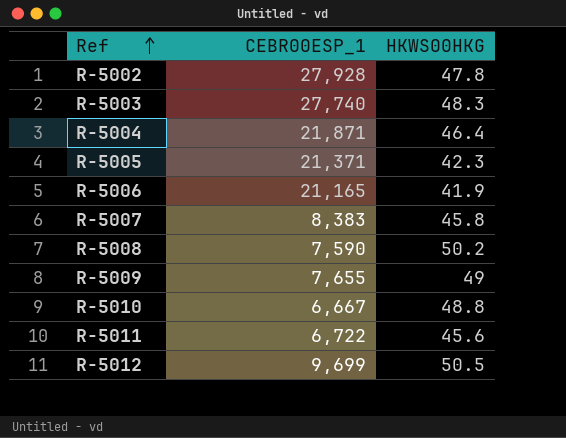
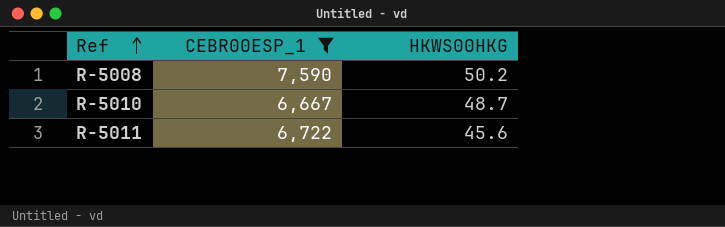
filter: none -> CEBR00ESP_1 <= 7,590
R-5010 | HKWS00HKG: 48.8 -> 48.7

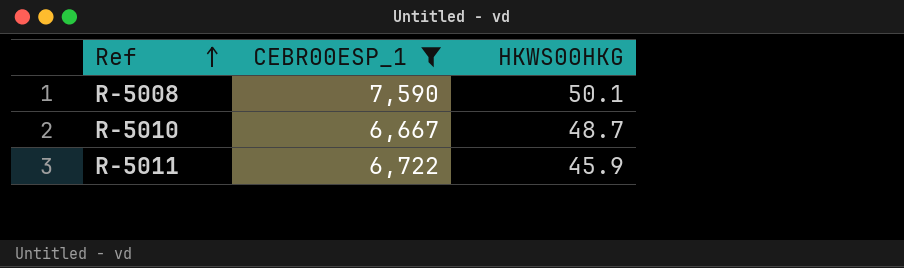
R-5008 | HKWS00HKG: 50.2 -> 50.1
R-5011 | HKWS00HKG: 45.6 -> 45.9

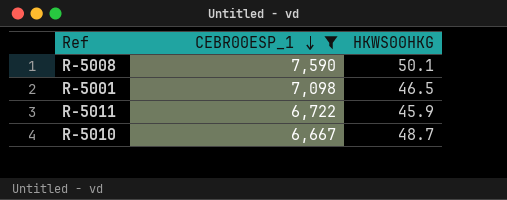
row order: Ref ascending -> CEBR00ESP_1 descending
row R-5001: none -> 7,098 | 46.5

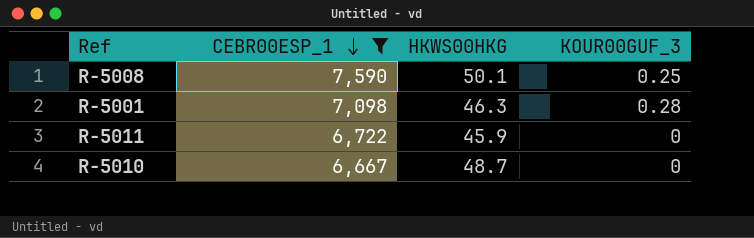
column KOUR00GUF_3 | position: none -> 4
R-5001 | HKWS00HKG: 46.5 -> 46.3

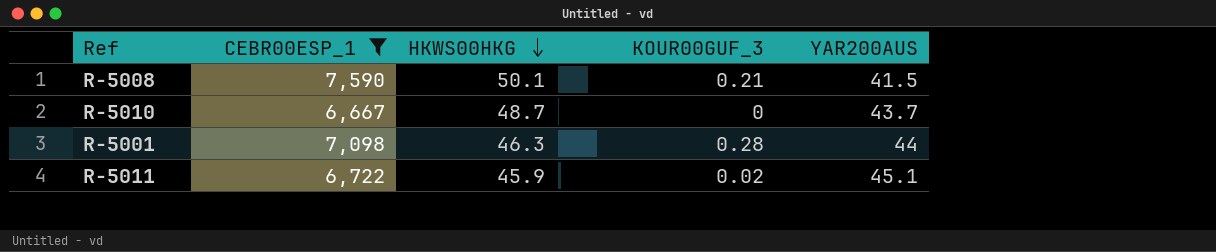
row order: CEBR00ESP_1 descending -> HKWS00HKG descending
column YAR200AUS | position: none -> 5
R-5008 | KOUR00GUF_3: 0.25 -> 0.21
R-5011 | KOUR00GUF_3: 0 -> 0.02

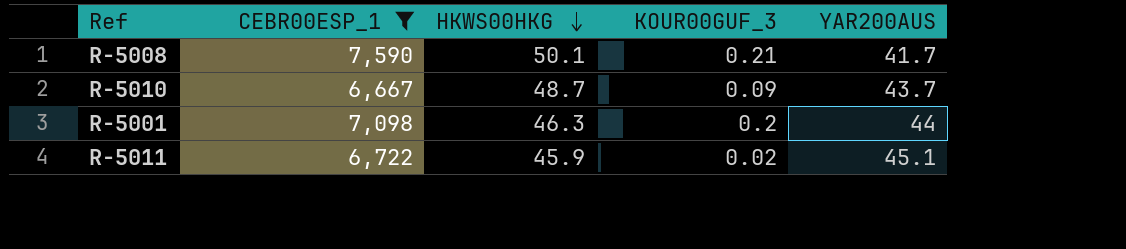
R-5008 | YAR200AUS: 41.5 -> 41.7
R-5010 | KOUR00GUF_3: 0 -> 0.09
R-5001 | KOUR00GUF_3: 0.28 -> 0.2

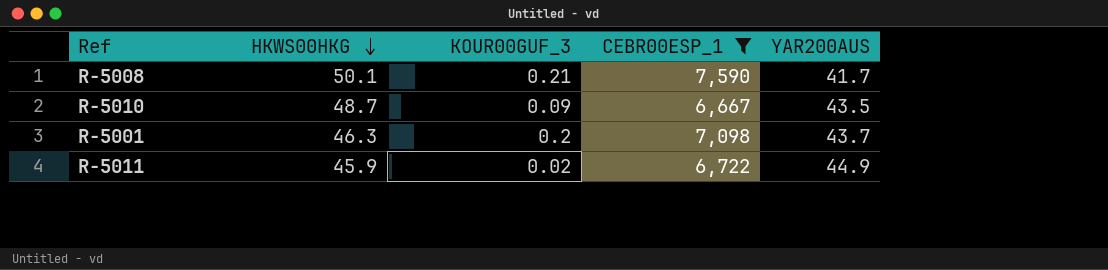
column CEBR00ESP_1 | position: 2 -> 4
R-5010 | YAR200AUS: 43.7 -> 43.5
R-5001 | YAR200AUS: 44 -> 43.7
R-5011 | YAR200AUS: 45.1 -> 44.9

